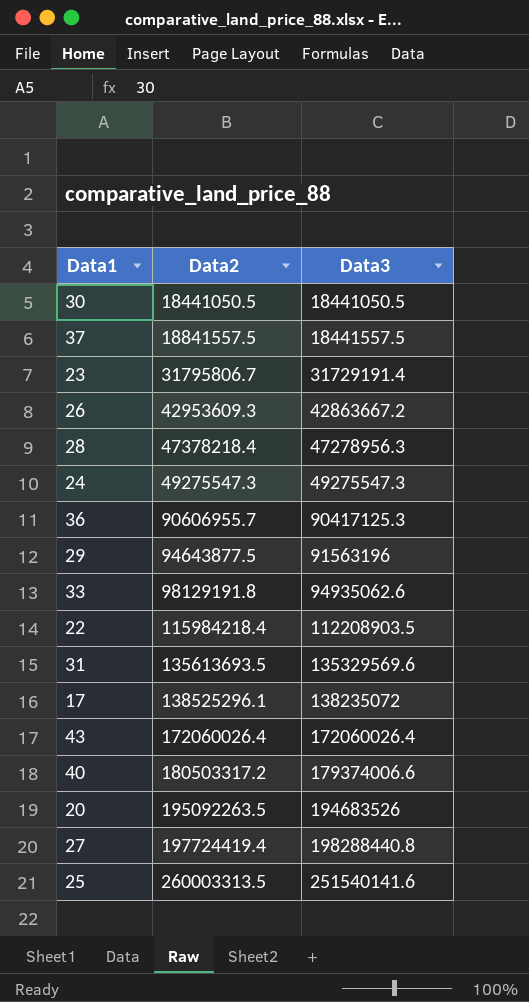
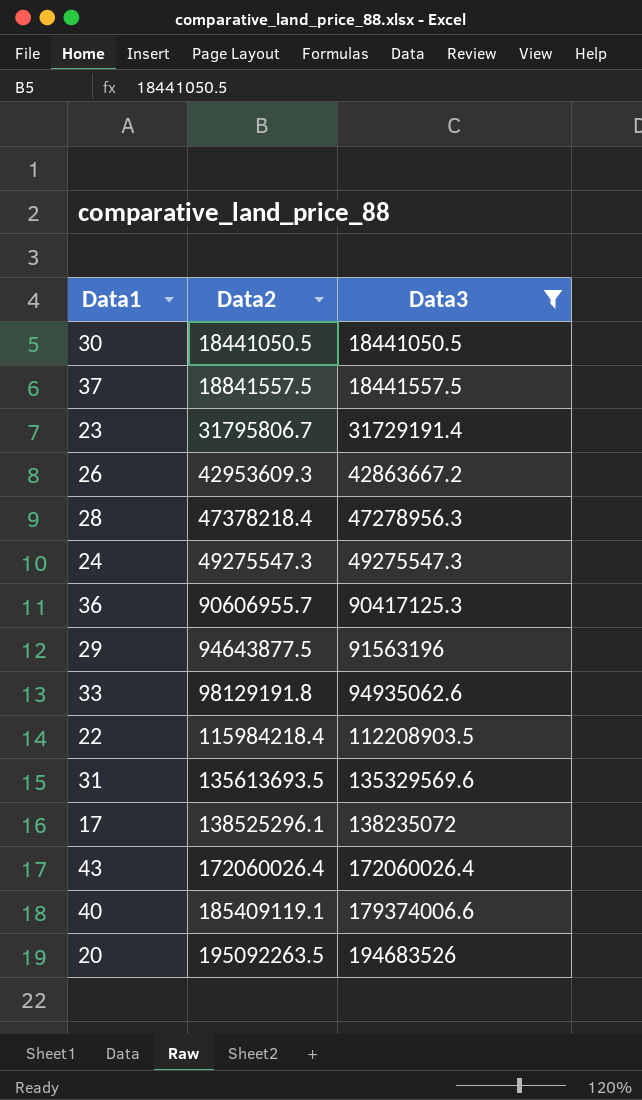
filter: none -> Data3 <= 194683526
40 | Data2: 180503317.2 -> 185409119.1

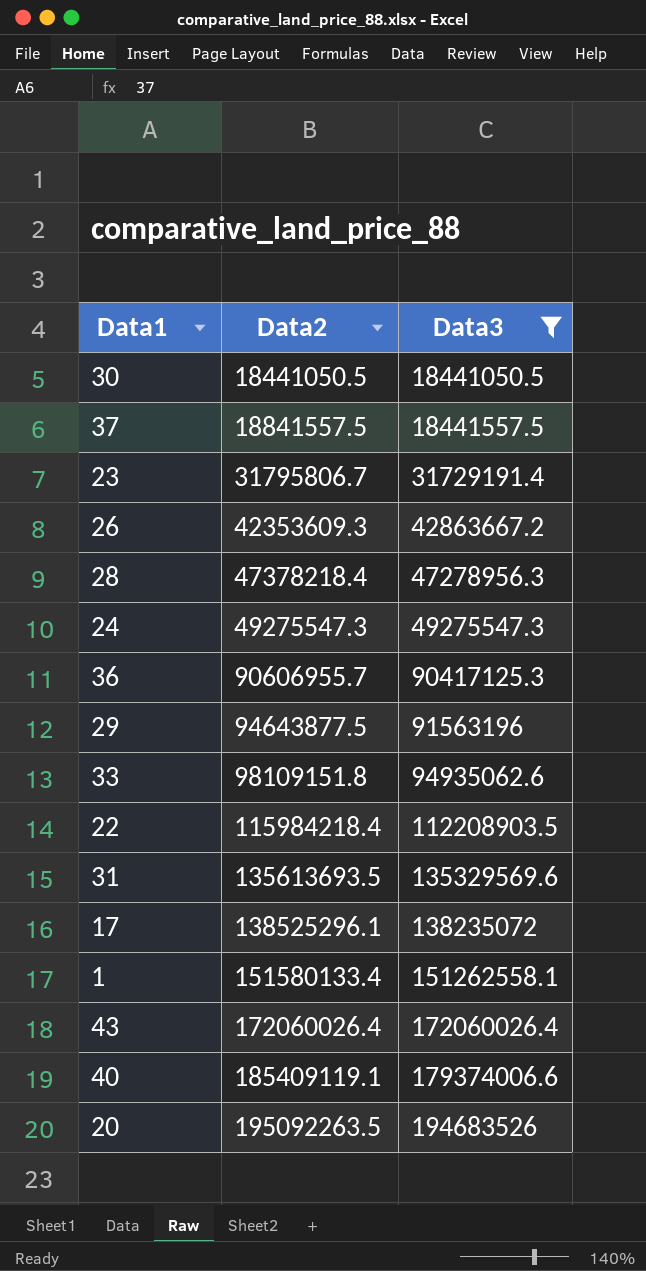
26 | Data2: 42953609.3 -> 42353609.3
33 | Data2: 98129191.8 -> 98109151.8
row 1: none -> 151580133.4 | 151262558.1

